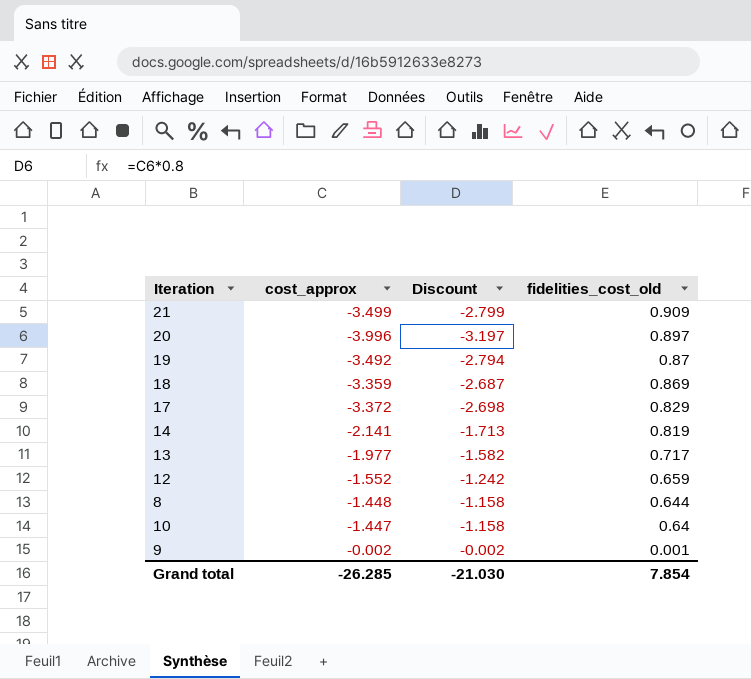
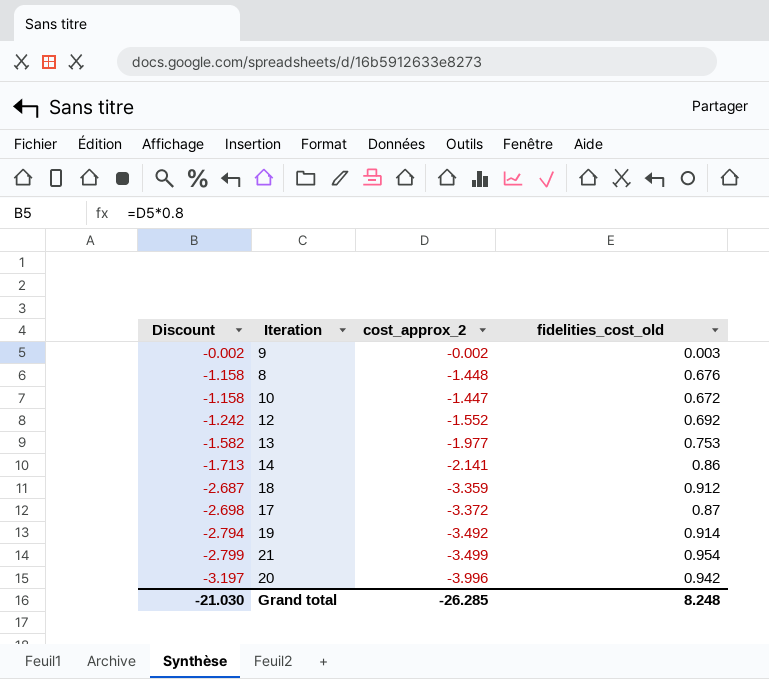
row order: fidelities_cost_old descending -> Discount descending
column Discount | position: 3 -> 1
column name: cost_approx -> cost_approx_2
9 | fidelities_cost_old: 0.001 -> 0.003
8 | fidelities_cost_old: 0.644 -> 0.676
10 | fidelities_cost_old: 0.64 -> 0.672
12 | fidelities_cost_old: 0.659 -> 0.692
13 | fidelities_cost_old: 0.717 -> 0.753
14 | fidelities_cost_old: 0.819 -> 0.86
18 | fidelities_cost_old: 0.869 -> 0.912
17 | fidelities_cost_old: 0.829 -> 0.87
19 | fidelities_cost_old: 0.87 -> 0.914
21 | fidelities_cost_old: 0.909 -> 0.954
20 | fidelities_cost_old: 0.897 -> 0.942
Grand total | fidelities_cost_old: 7.854 -> 8.248

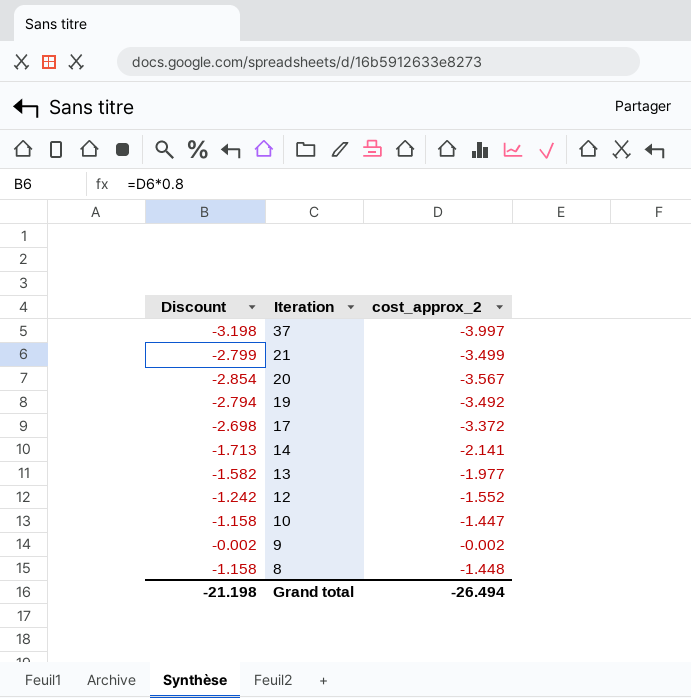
row order: Discount descending -> Iteration descending
column fidelities_cost_old | position: 4 -> none
row 18: -2.687 | -3.359 | 0.912 -> none
row 37: none -> -3.198 | -3.997
20 | Discount: -3.197 -> -2.854
20 | cost_approx_2: -3.996 -> -3.567
Grand total | Discount: -21.030 -> -21.198
Grand total | cost_approx_2: -26.285 -> -26.494

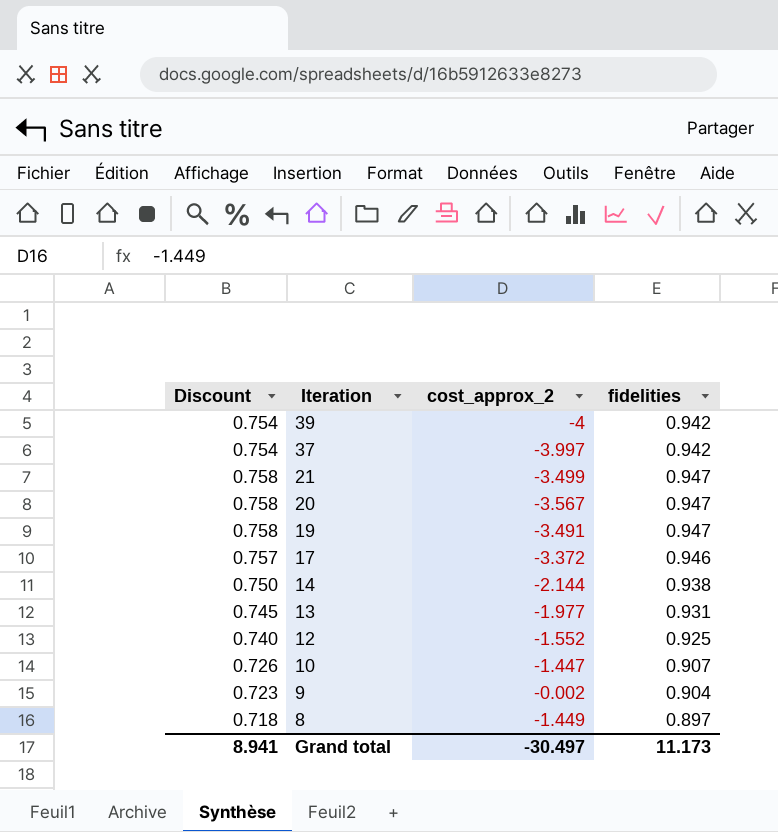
column Discount | formula: [cost_approx_2] * 0.8 -> [fidelities] * 0.8
column fidelities | position: none -> 4
row 39: none -> 0.754 | -4 | 0.942
19 | cost_approx_2: -3.492 -> -3.491
14 | cost_approx_2: -2.141 -> -2.144
8 | cost_approx_2: -1.448 -> -1.449
Grand total | Discount: -21.198 -> 8.941
Grand total | cost_approx_2: -26.494 -> -30.497

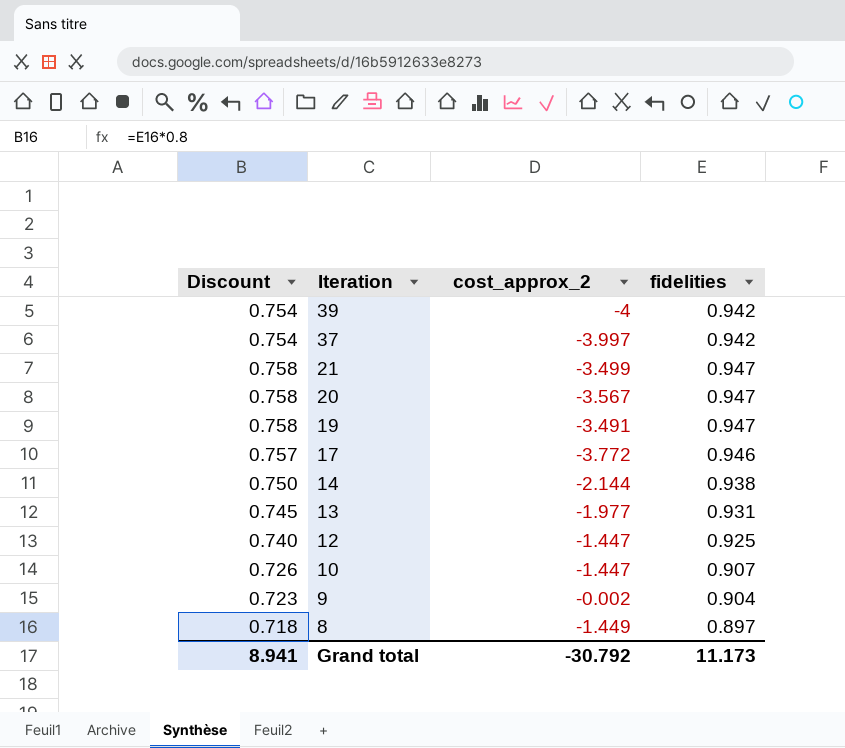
17 | cost_approx_2: -3.372 -> -3.772
12 | cost_approx_2: -1.552 -> -1.447
Grand total | cost_approx_2: -30.497 -> -30.792

